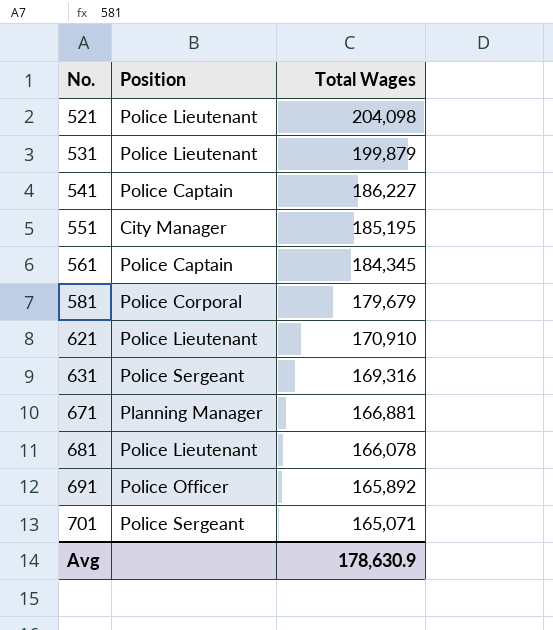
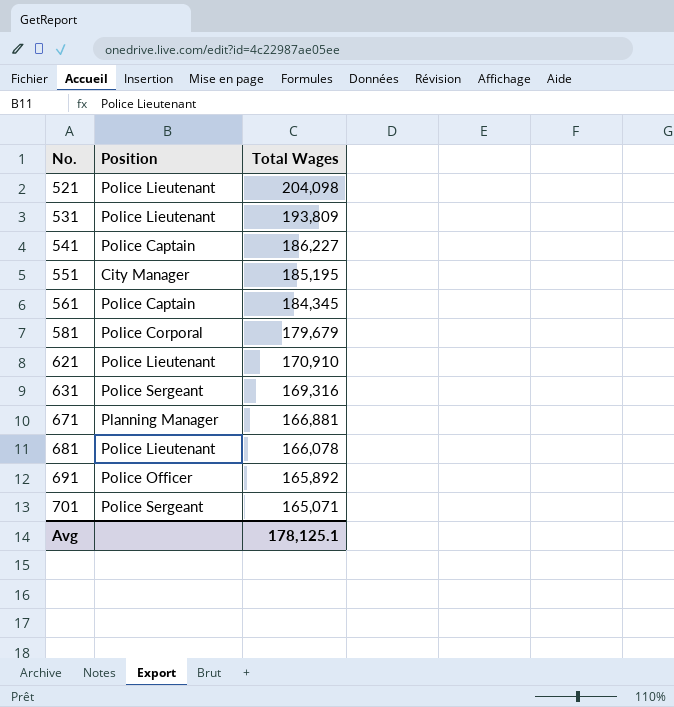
531 | Total Wages: 199,879 -> 193,809
Avg | Total Wages: 178,630.9 -> 178,125.1

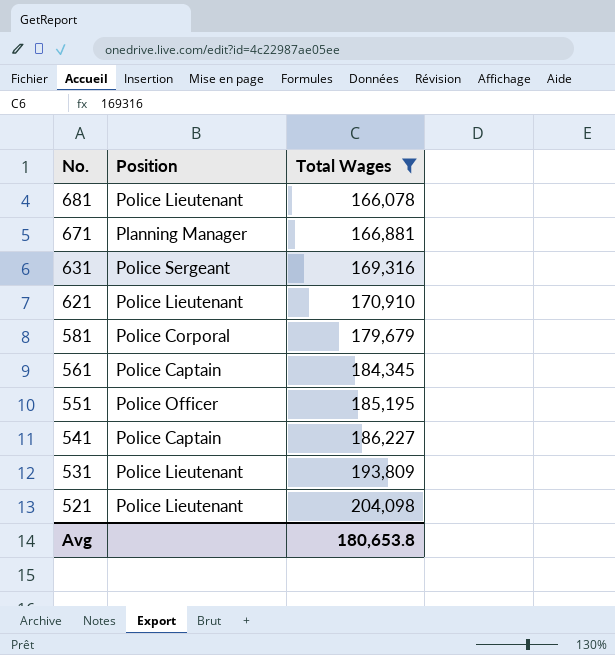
filter: none -> Total Wages >= 166,078
row order: No. ascending -> No. descending
551 | Position: City Manager -> Police Officer
Avg | Total Wages: 178,125.1 -> 180,653.8

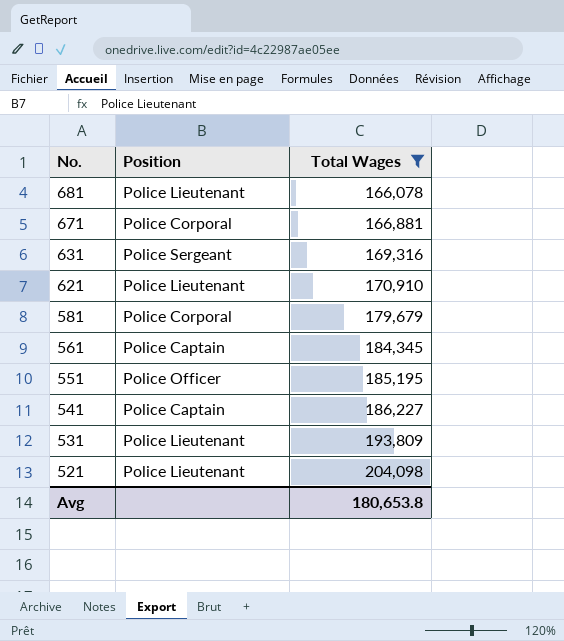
671 | Position: Planning Manager -> Police Corporal

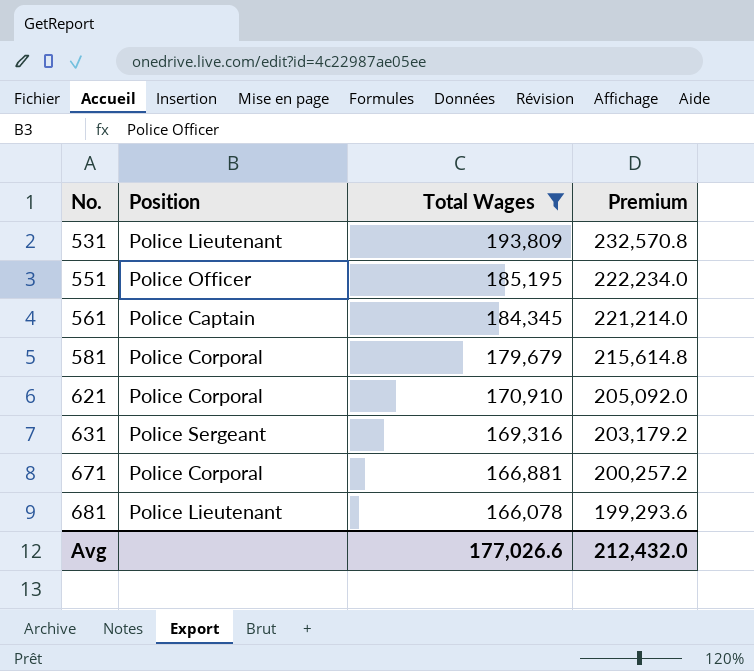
row order: No. descending -> No. ascending
column Premium | formula: none -> [Total Wages] * 1.2
row 541: Police Captain | 186,227 -> none
row 521: Police Lieutenant | 204,098 -> none
621 | Position: Police Lieutenant -> Police Corporal
Avg | Total Wages: 180,653.8 -> 177,026.6

